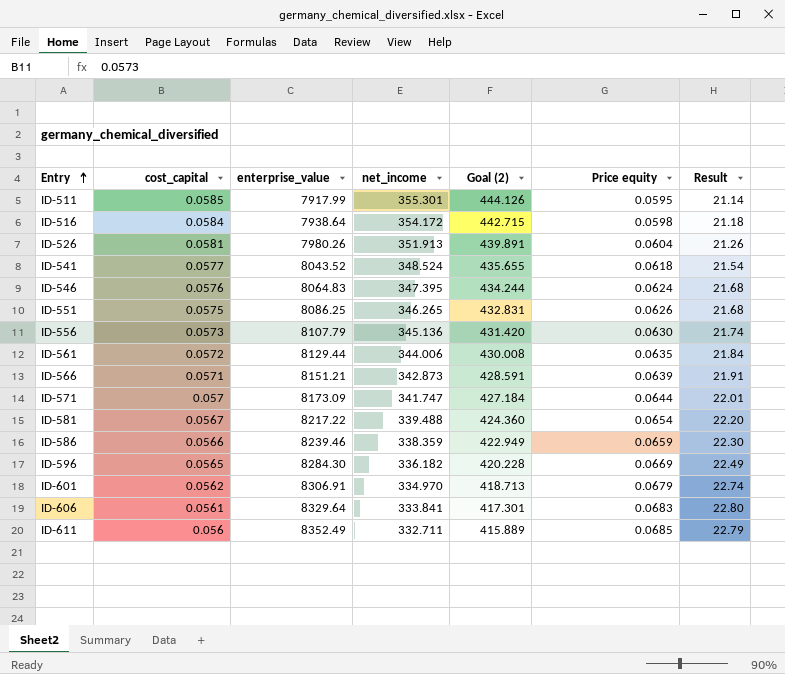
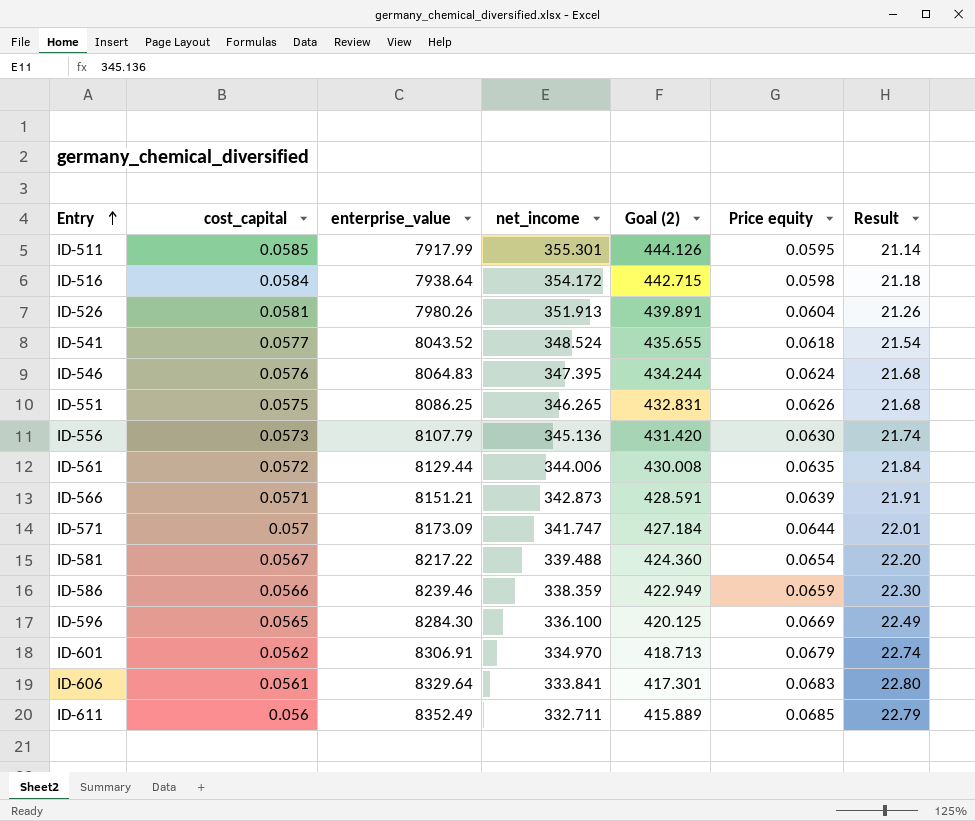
ID-596 | net_income: 336.182 -> 336.100
ID-596 | Goal (2): 420.228 -> 420.125

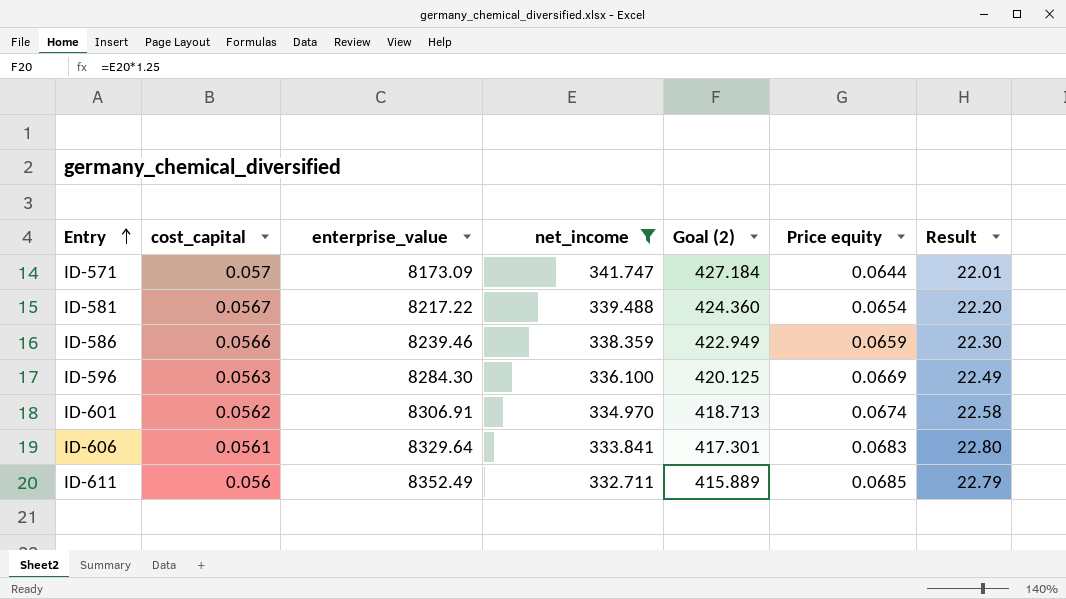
filter: none -> net_income <= 341.747
ID-596 | cost_capital: 0.0565 -> 0.0563
ID-601 | Price equity: 0.0679 -> 0.0674
ID-601 | Result: 22.74 -> 22.58

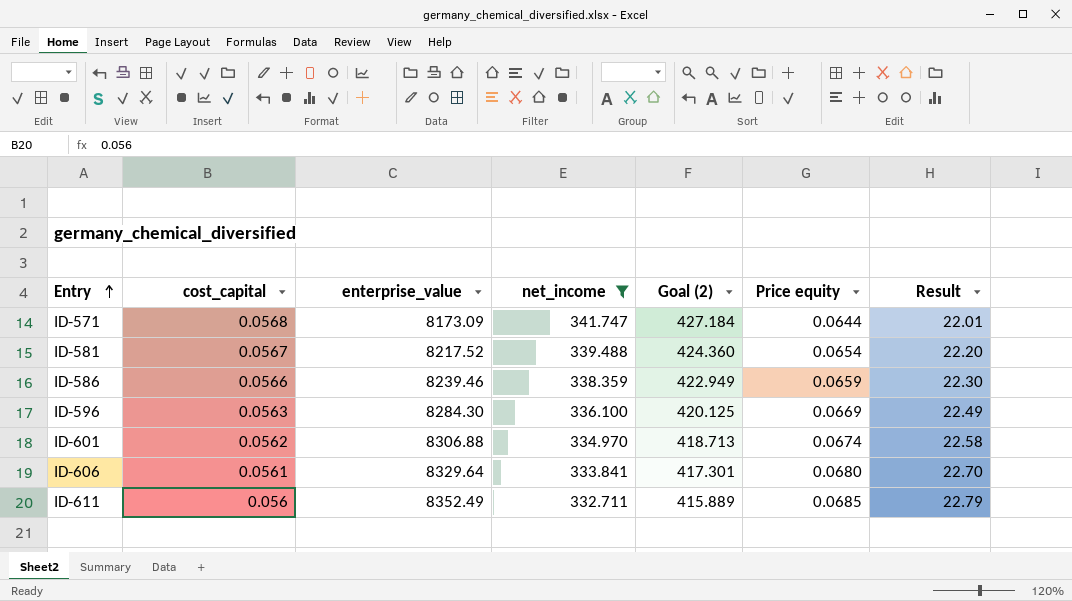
ID-571 | cost_capital: 0.057 -> 0.0568
ID-581 | enterprise_value: 8217.22 -> 8217.52
ID-601 | enterprise_value: 8306.91 -> 8306.88
ID-606 | Price equity: 0.0683 -> 0.0680
ID-606 | Result: 22.80 -> 22.70

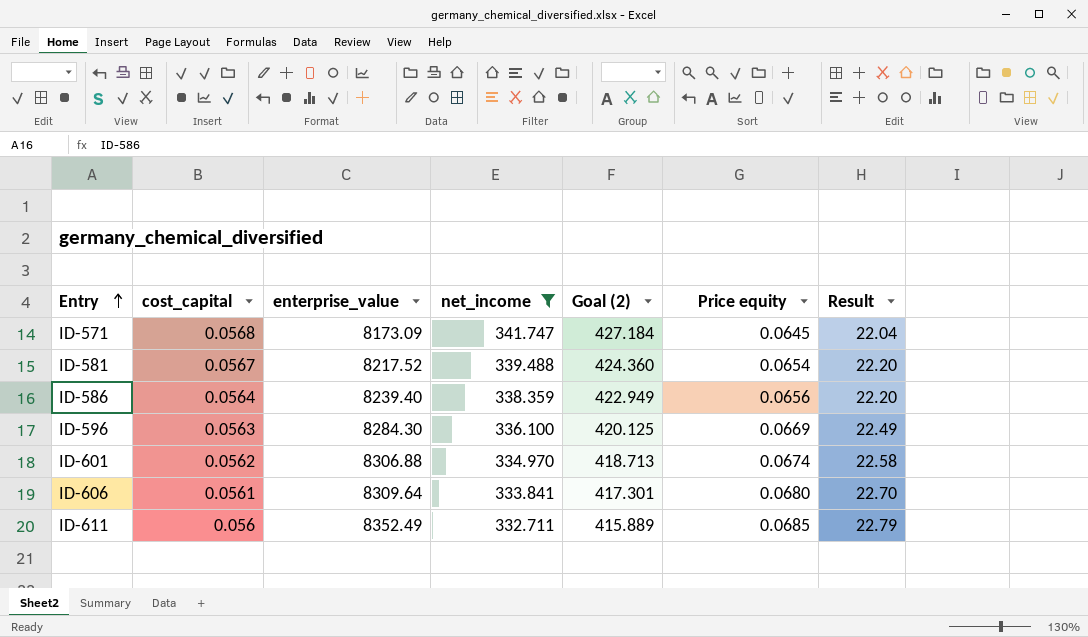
ID-571 | Price equity: 0.0644 -> 0.0645
ID-571 | Result: 22.01 -> 22.04
ID-586 | cost_capital: 0.0566 -> 0.0564
ID-586 | enterprise_value: 8239.46 -> 8239.40
ID-586 | Price equity: 0.0659 -> 0.0656
ID-586 | Result: 22.30 -> 22.20
ID-606 | enterprise_value: 8329.64 -> 8309.64

